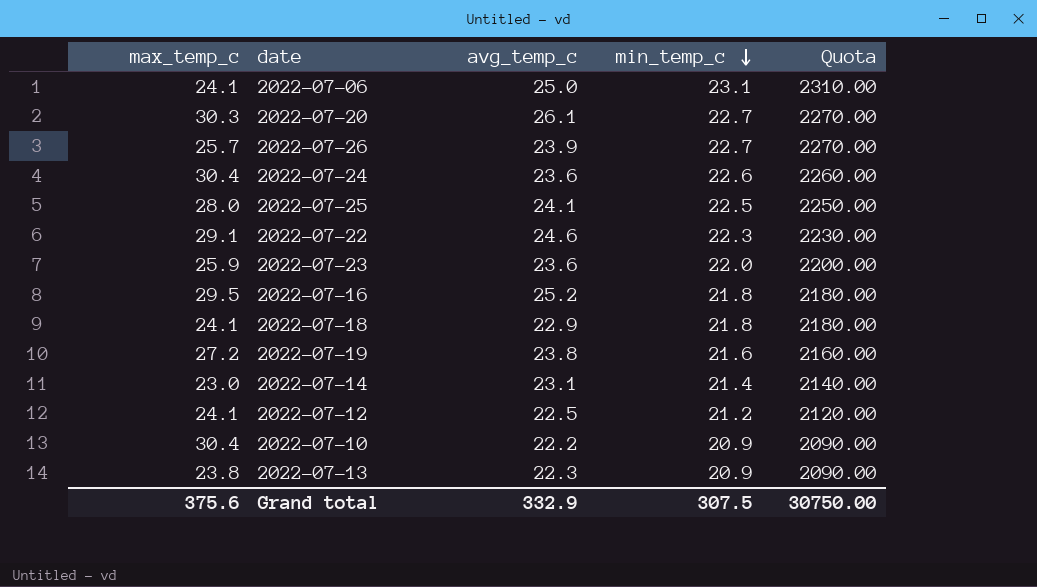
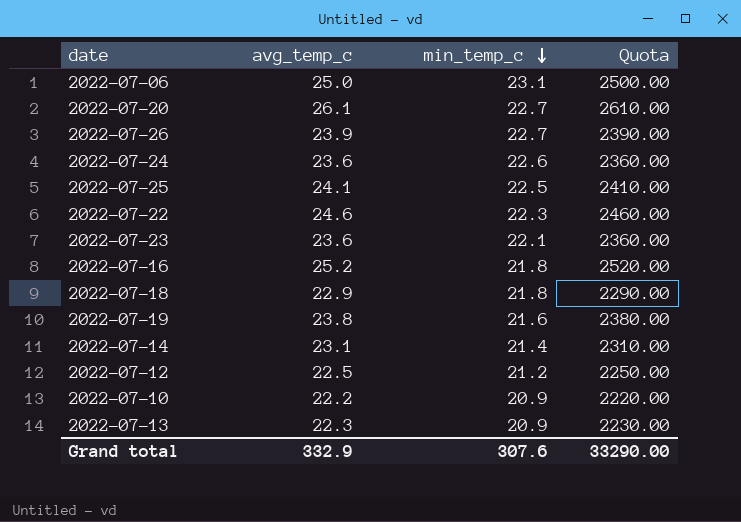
column max_temp_c | position: 1 -> none
column Quota | formula: [min_temp_c] * 100 -> [avg_temp_c] * 100
2022-07-23 | min_temp_c: 22.0 -> 22.1
Grand total | min_temp_c: 307.5 -> 307.6
Grand total | Quota: 30750.00 -> 33290.00

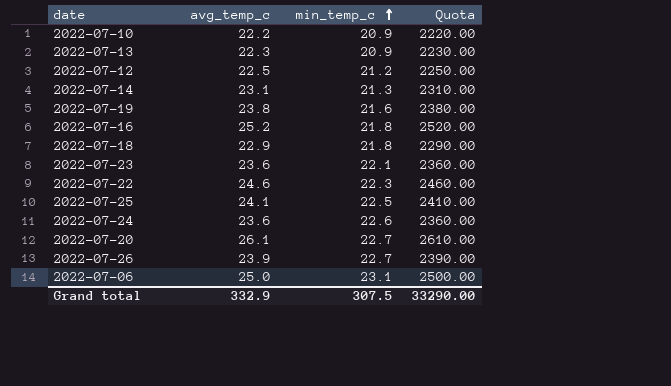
row order: min_temp_c descending -> min_temp_c ascending
2022-07-14 | min_temp_c: 21.4 -> 21.3
Grand total | min_temp_c: 307.6 -> 307.5

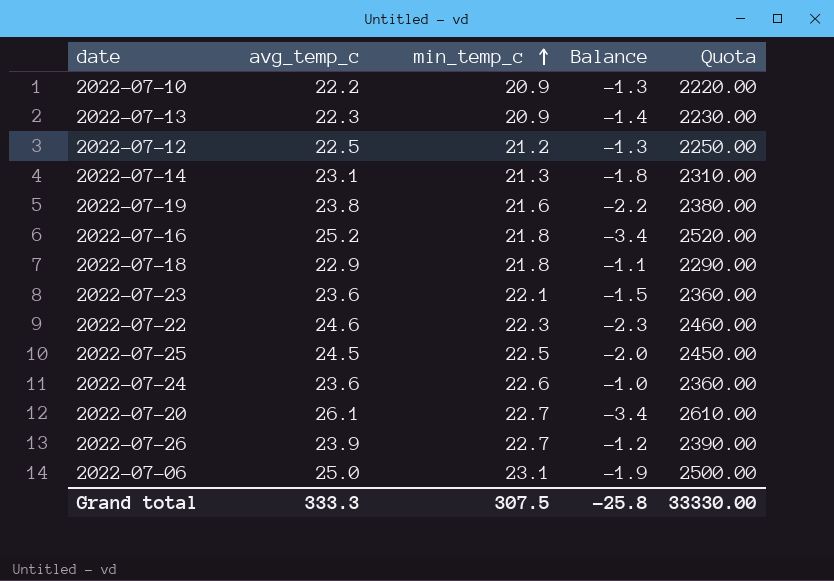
column Balance | formula: none -> [min_temp_c] - [avg_temp_c]
2022-07-25 | avg_temp_c: 24.1 -> 24.5
2022-07-25 | Quota: 2410.00 -> 2450.00
Grand total | avg_temp_c: 332.9 -> 333.3
Grand total | Quota: 33290.00 -> 33330.00

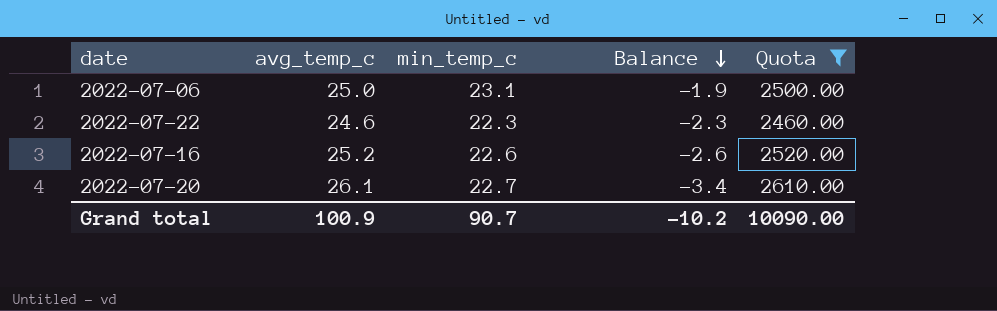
filter: none -> Quota >= 2460.00
row order: min_temp_c ascending -> Balance descending
2022-07-16 | min_temp_c: 21.8 -> 22.6
2022-07-16 | Balance: -3.4 -> -2.6
Grand total | avg_temp_c: 333.3 -> 100.9
Grand total | min_temp_c: 307.5 -> 90.7
Grand total | Balance: -25.8 -> -10.2
Grand total | Quota: 33330.00 -> 10090.00

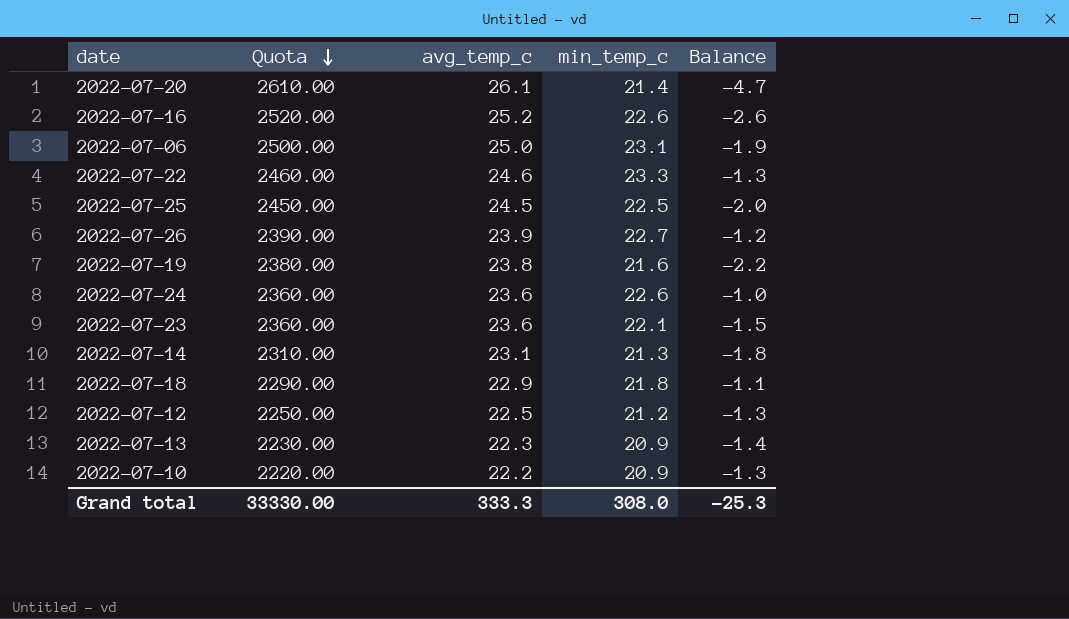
filter: Quota >= 2460.00 -> none
row order: Balance descending -> Quota descending
column Quota | position: 5 -> 2
2022-07-20 | min_temp_c: 22.7 -> 21.4
2022-07-20 | Balance: -3.4 -> -4.7
2022-07-22 | min_temp_c: 22.3 -> 23.3
2022-07-22 | Balance: -2.3 -> -1.3
Grand total | Quota: 10090.00 -> 33330.00
Grand total | avg_temp_c: 100.9 -> 333.3
Grand total | min_temp_c: 90.7 -> 308.0
Grand total | Balance: -10.2 -> -25.3

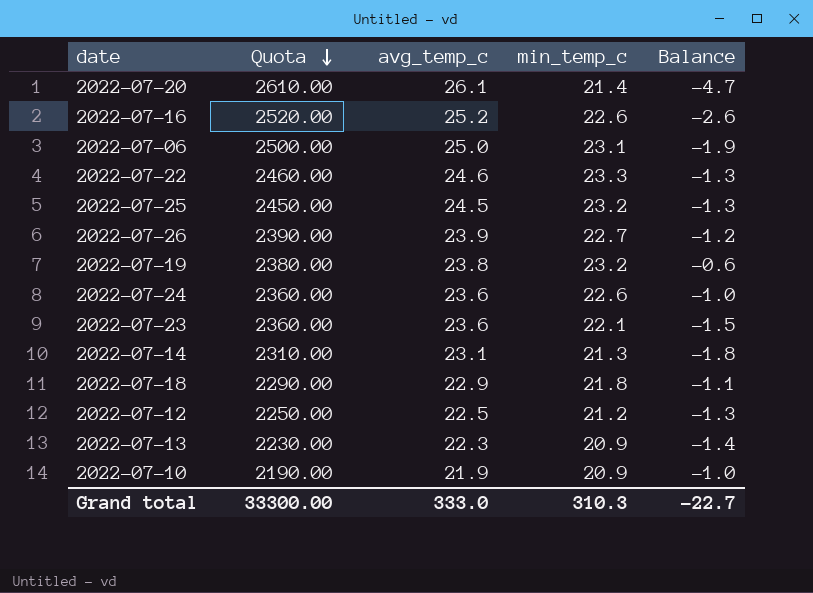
2022-07-25 | min_temp_c: 22.5 -> 23.2
2022-07-25 | Balance: -2.0 -> -1.3
2022-07-19 | min_temp_c: 21.6 -> 23.2
2022-07-19 | Balance: -2.2 -> -0.6
2022-07-10 | Quota: 2220.00 -> 2190.00
2022-07-10 | avg_temp_c: 22.2 -> 21.9
2022-07-10 | Balance: -1.3 -> -1.0
Grand total | Quota: 33330.00 -> 33300.00
Grand total | avg_temp_c: 333.3 -> 333.0
Grand total | min_temp_c: 308.0 -> 310.3
Grand total | Balance: -25.3 -> -22.7

